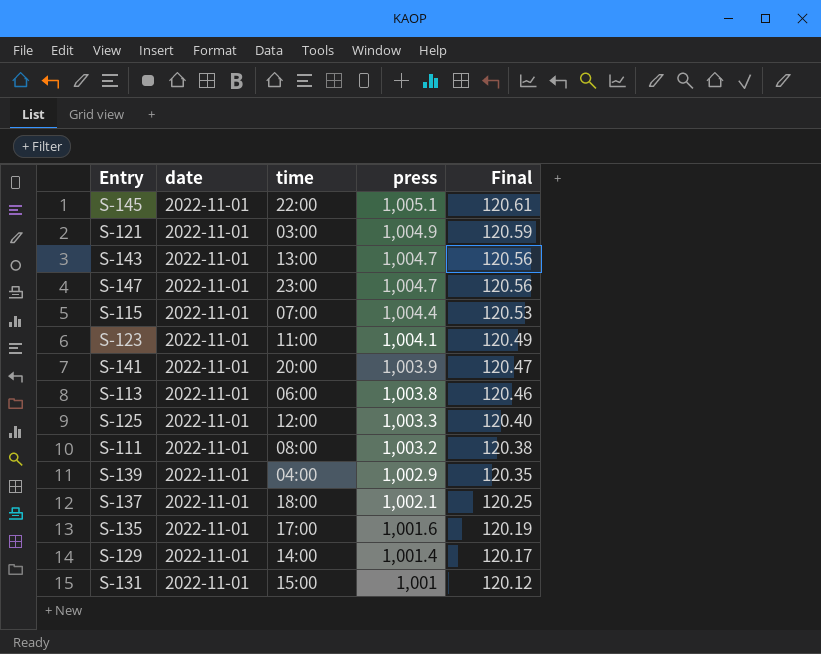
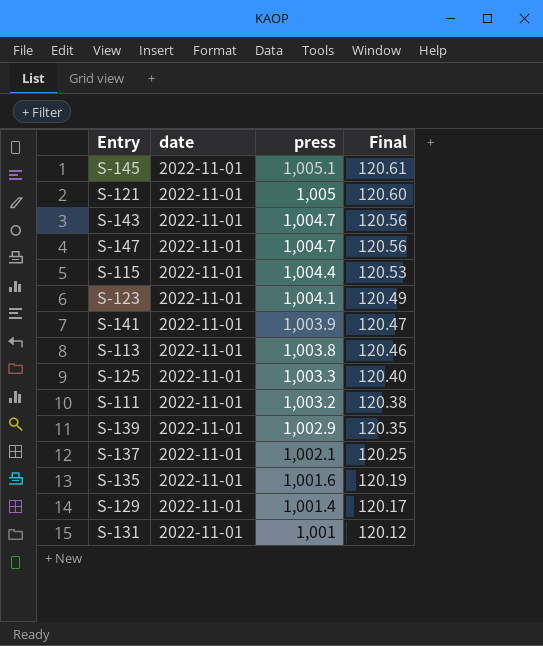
column time | position: 3 -> none
S-121 | press: 1,004.9 -> 1,005
S-121 | Final: 120.59 -> 120.60

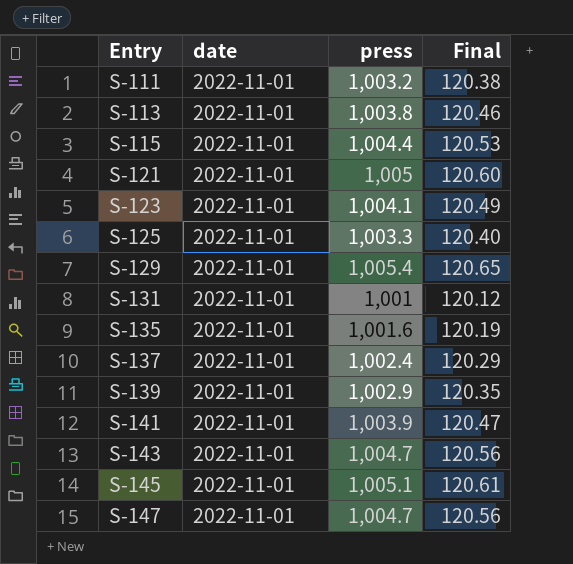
row order: press descending -> Entry ascending
S-129 | press: 1,001.4 -> 1,005.4
S-129 | Final: 120.17 -> 120.65
S-137 | press: 1,002.1 -> 1,002.4
S-137 | Final: 120.25 -> 120.29

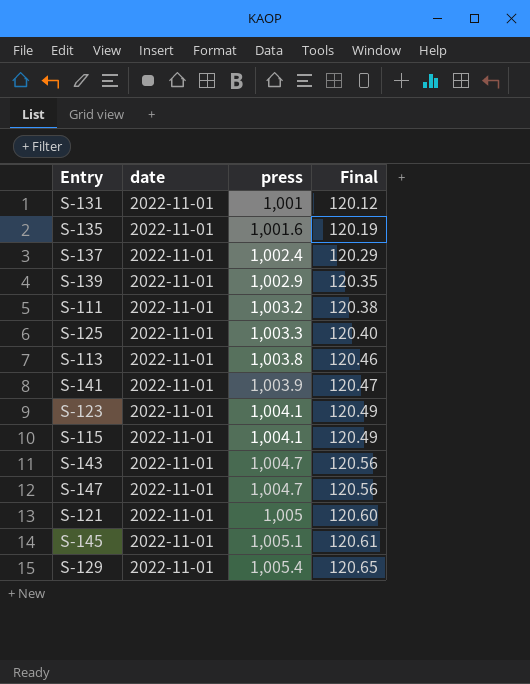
row order: Entry ascending -> press ascending
S-115 | press: 1,004.4 -> 1,004.1
S-115 | Final: 120.53 -> 120.49

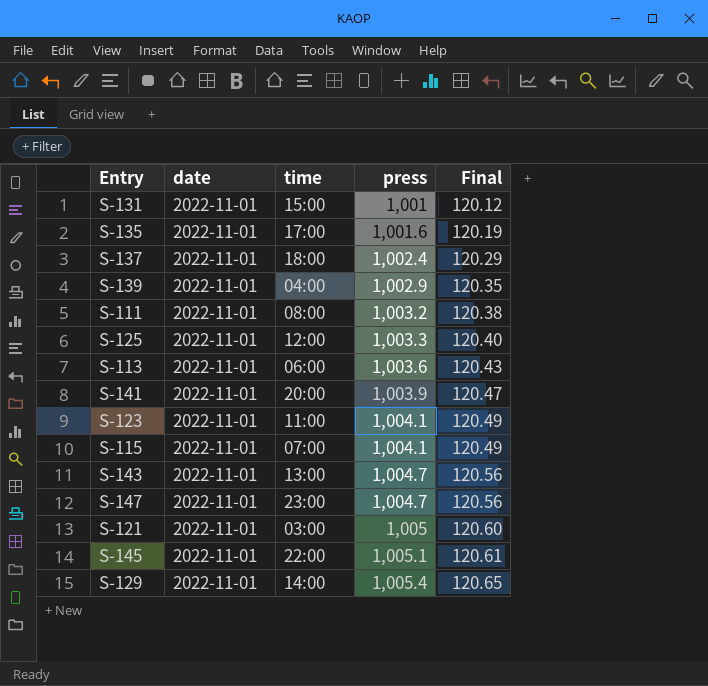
column time | position: none -> 3
S-113 | press: 1,003.8 -> 1,003.6
S-113 | Final: 120.46 -> 120.43

